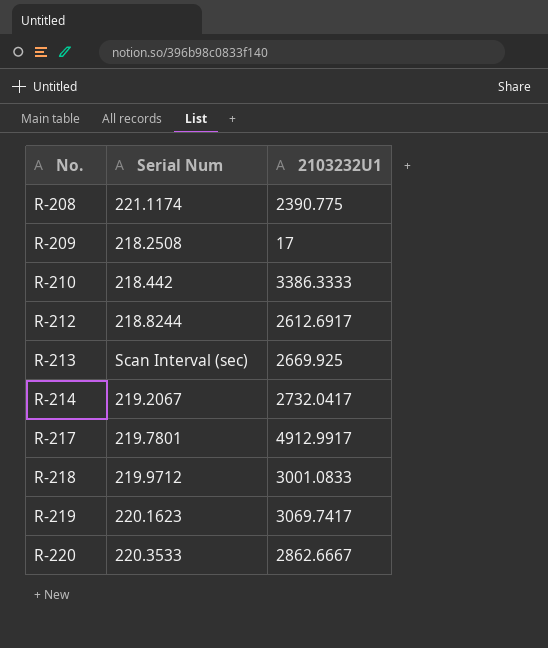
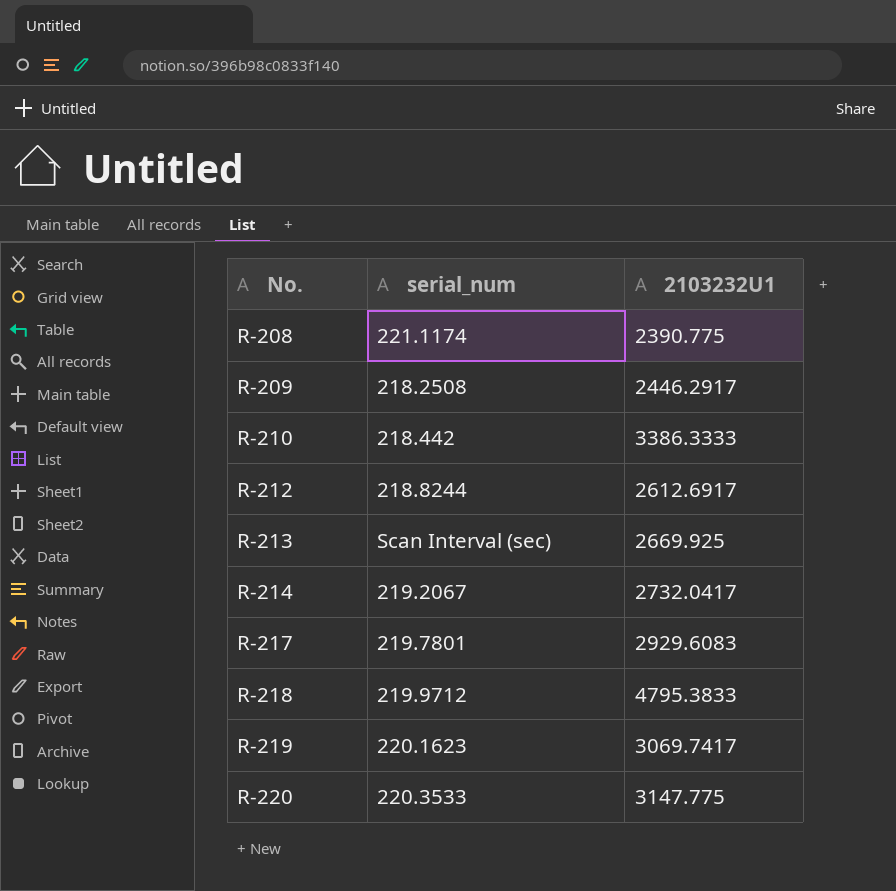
column name: Serial Num -> serial_num
R-209 | 2103232U1: 17 -> 2446.2917
R-217 | 2103232U1: 4912.9917 -> 2929.6083
R-218 | 2103232U1: 3001.0833 -> 4795.3833
R-220 | 2103232U1: 2862.6667 -> 3147.775

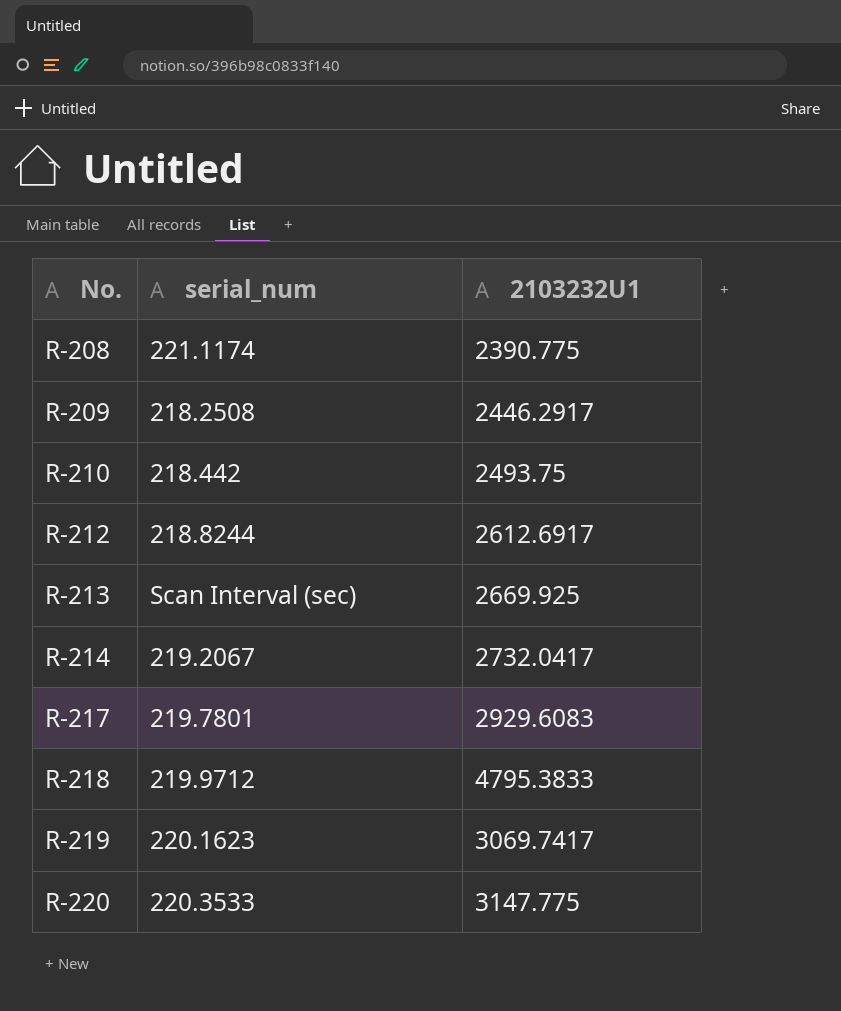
R-210 | 2103232U1: 3386.3333 -> 2493.75

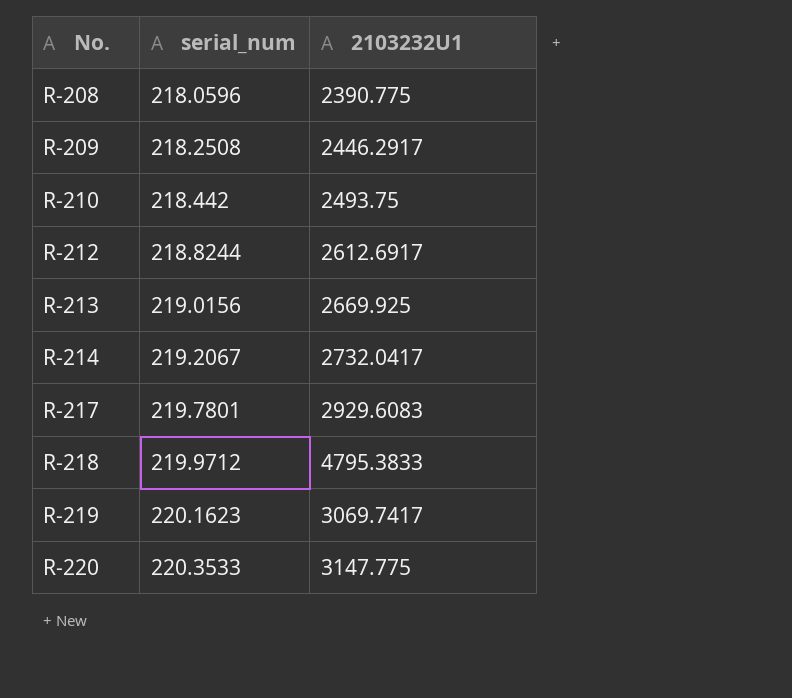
R-208 | serial_num: 221.1174 -> 218.0596
R-213 | serial_num: Scan Interval (sec) -> 219.0156

